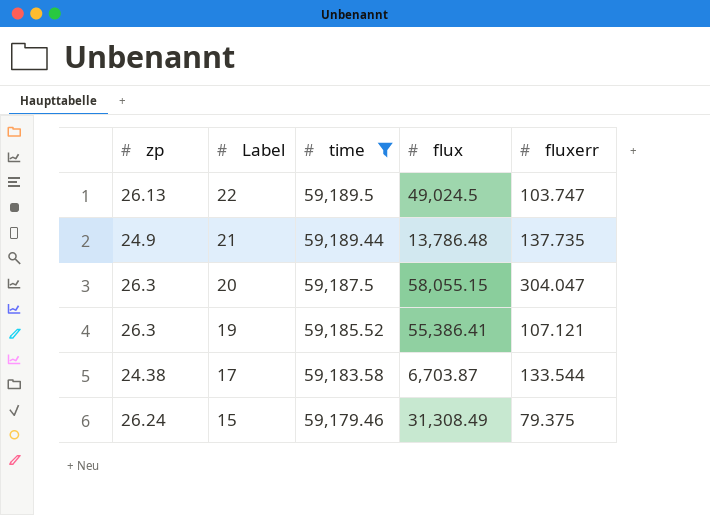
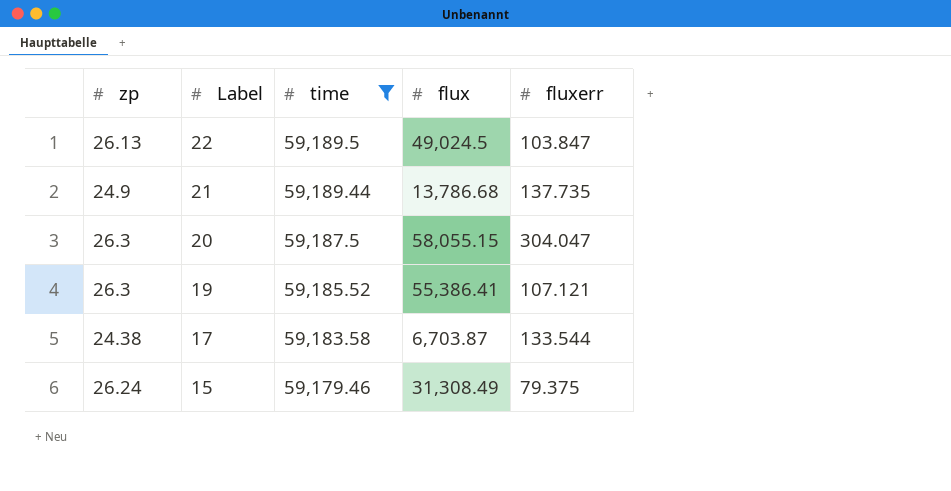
22 | fluxerr: 103.747 -> 103.847
21 | flux: 13,786.48 -> 13,786.68

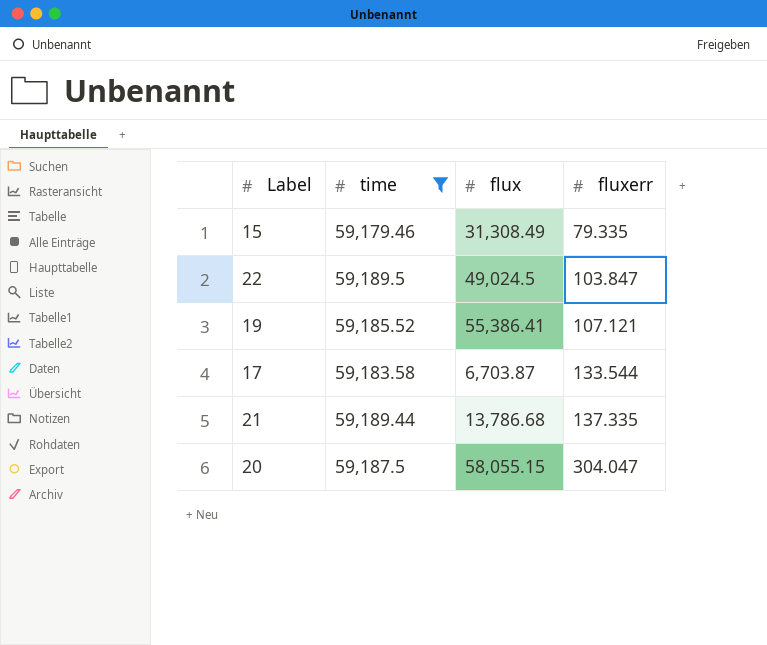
row order: Label descending -> fluxerr ascending
column zp | position: 1 -> none
15 | fluxerr: 79.375 -> 79.335
21 | fluxerr: 137.735 -> 137.335

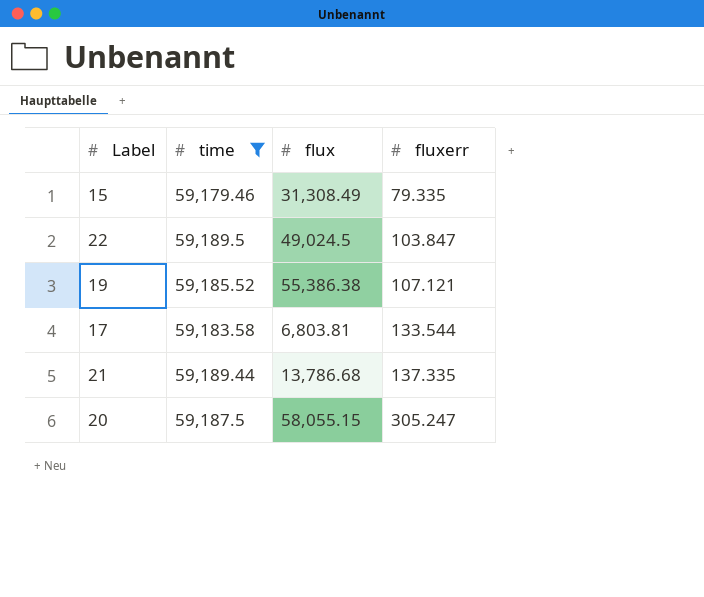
19 | flux: 55,386.41 -> 55,386.38
17 | flux: 6,703.87 -> 6,803.81
20 | fluxerr: 304.047 -> 305.247

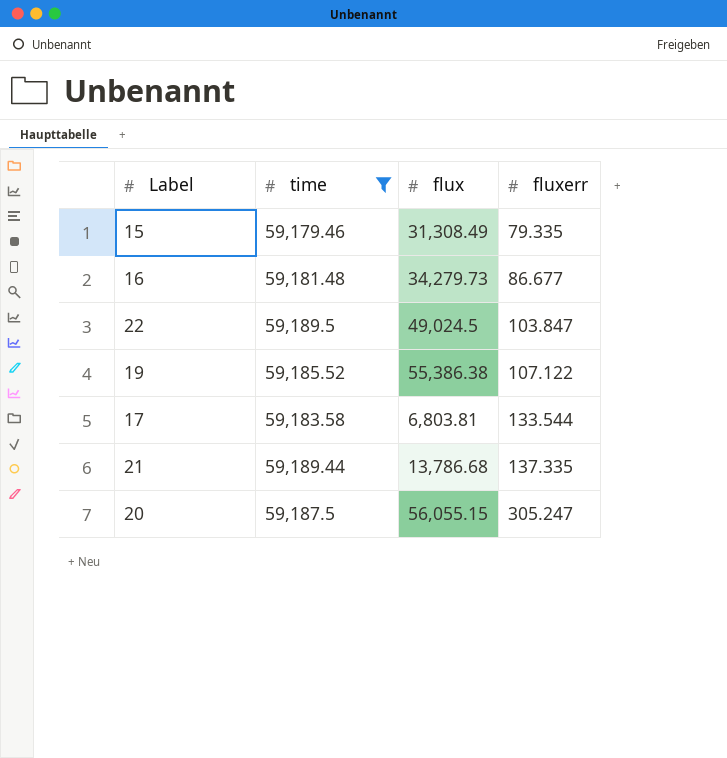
row 16: none -> 59,181.48 | 34,279.73 | 86.677
19 | fluxerr: 107.121 -> 107.122
20 | flux: 58,055.15 -> 56,055.15

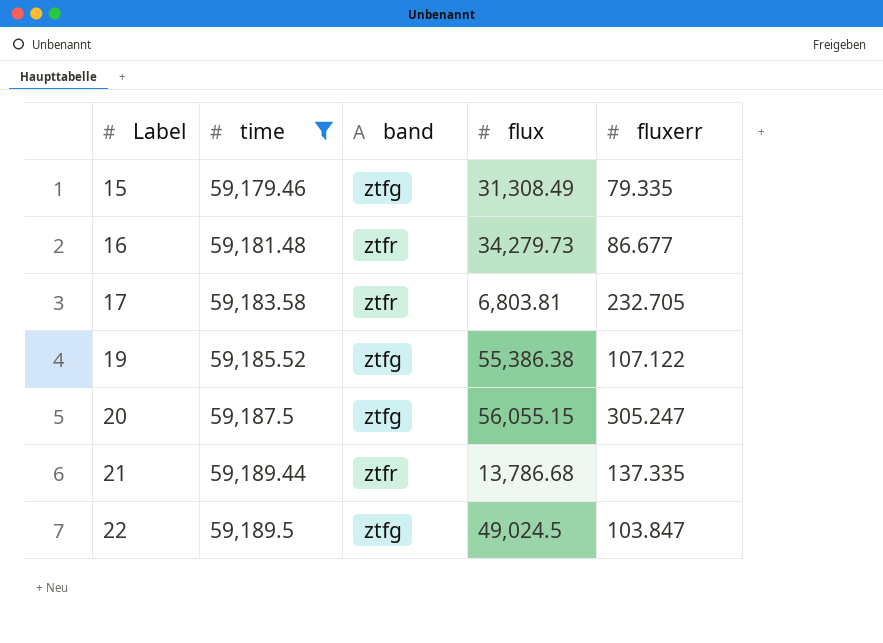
row order: fluxerr ascending -> Label ascending
column band | position: none -> 3
17 | fluxerr: 133.544 -> 232.705

